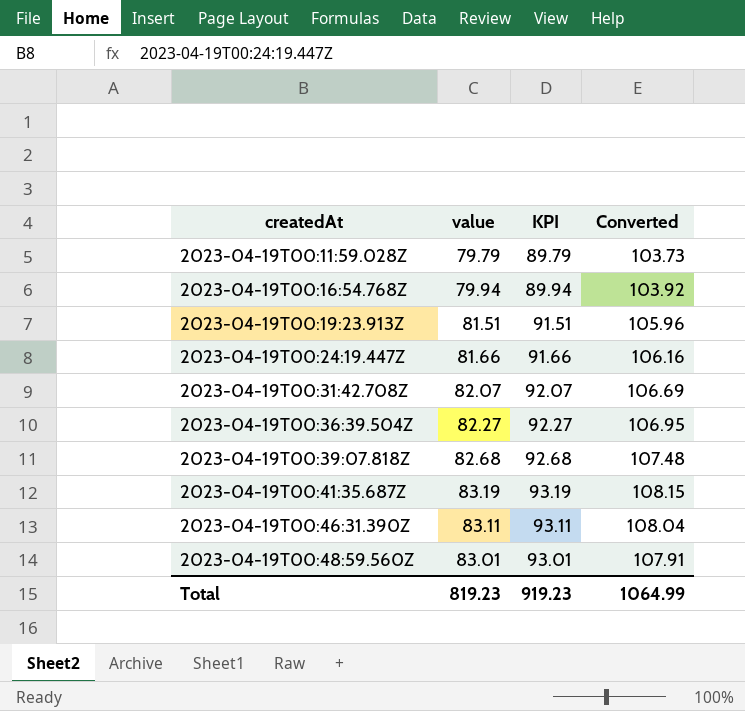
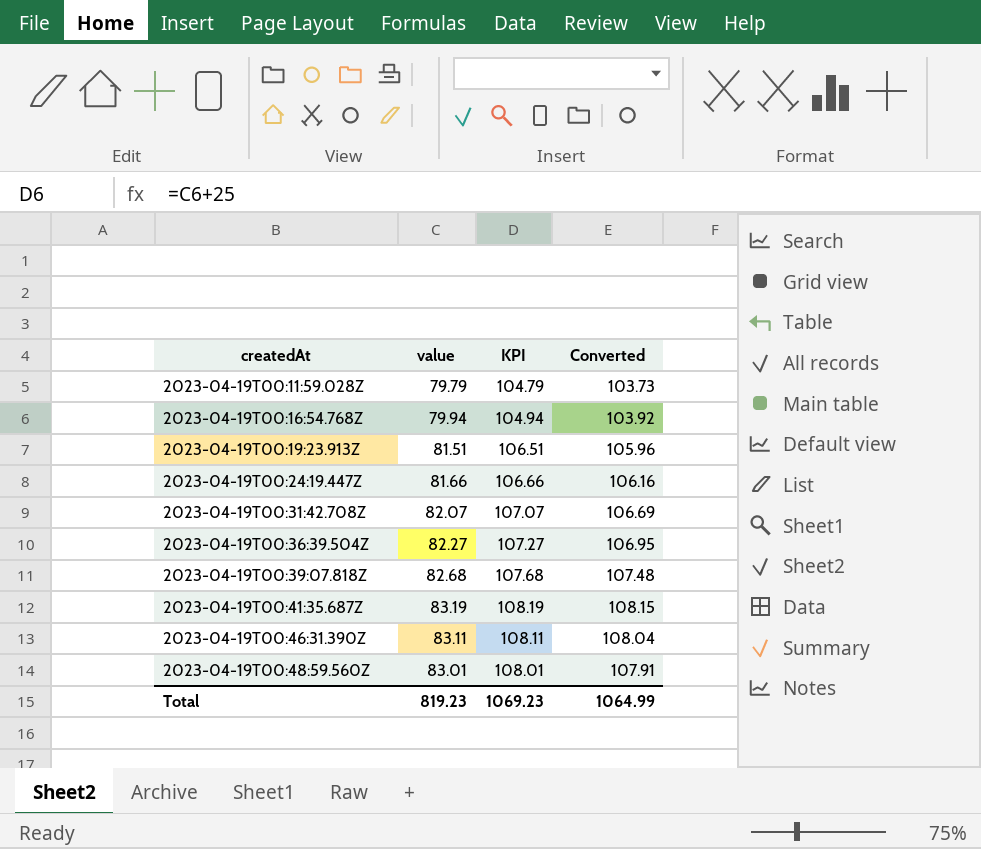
column KPI | formula: [value] + 10 -> [value] + 25
Total | KPI: 919.23 -> 1069.23

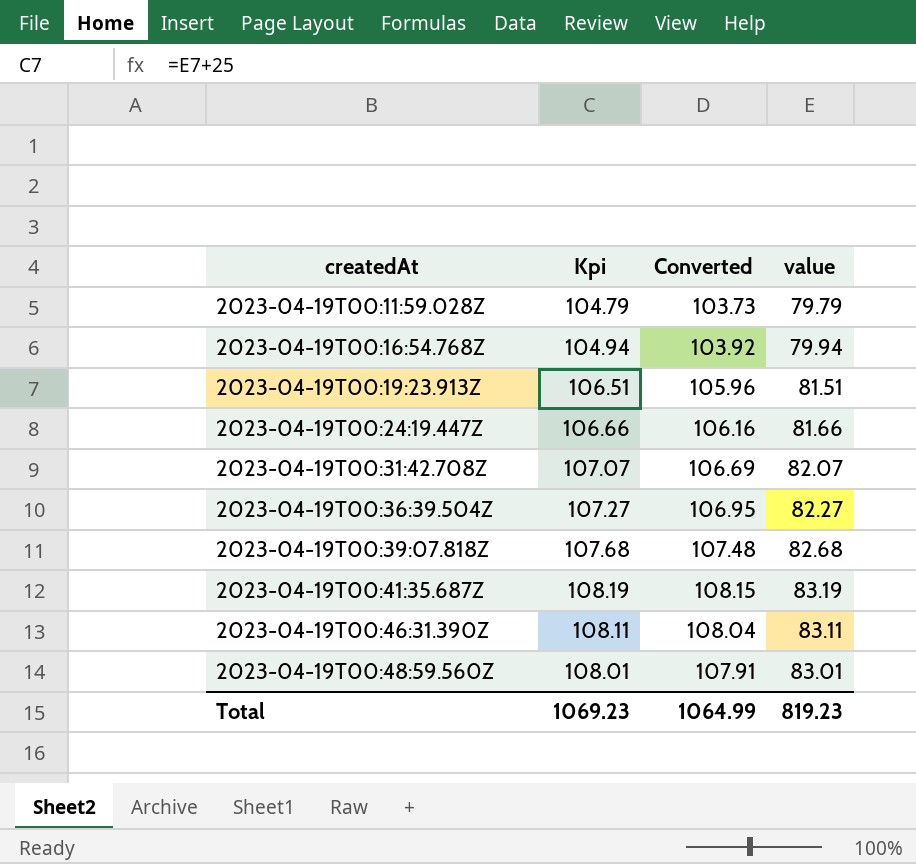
column name: KPI -> Kpi
column value | position: 2 -> 4

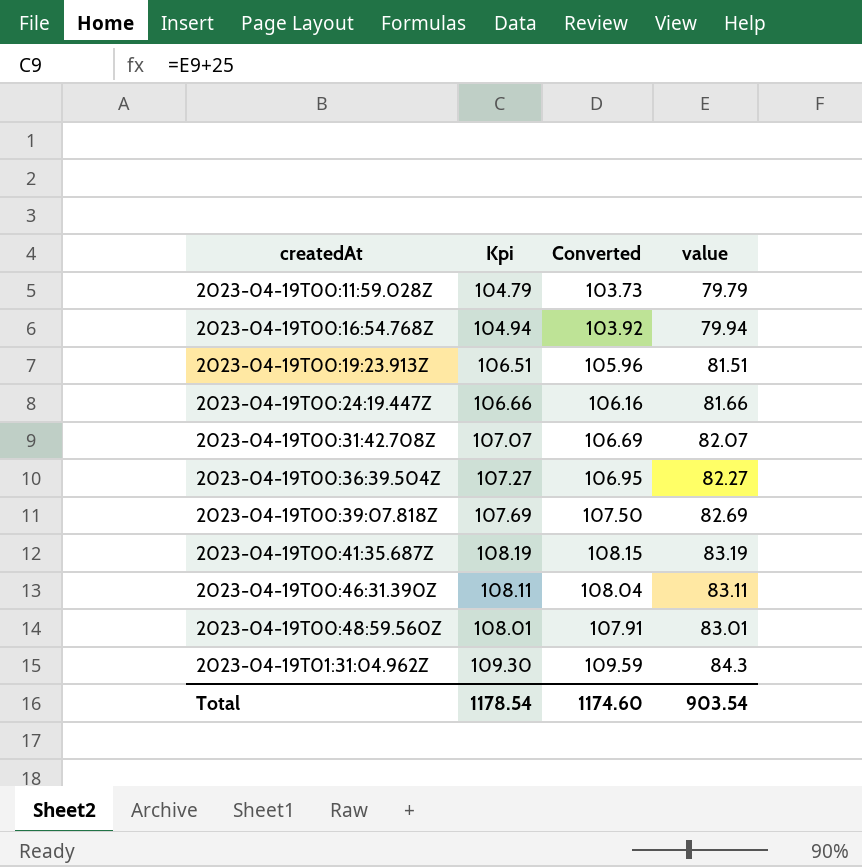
2023-04-19T00:39:07.818Z | Kpi: 107.68 -> 107.69
2023-04-19T00:39:07.818Z | Converted: 107.48 -> 107.50
2023-04-19T00:39:07.818Z | value: 82.68 -> 82.69
row 2023-04-19T01:31:04.962Z: none -> 109.30 | 109.59 | 84.3
Total | Kpi: 1069.23 -> 1178.54
Total | Converted: 1064.99 -> 1174.60
Total | value: 819.23 -> 903.54

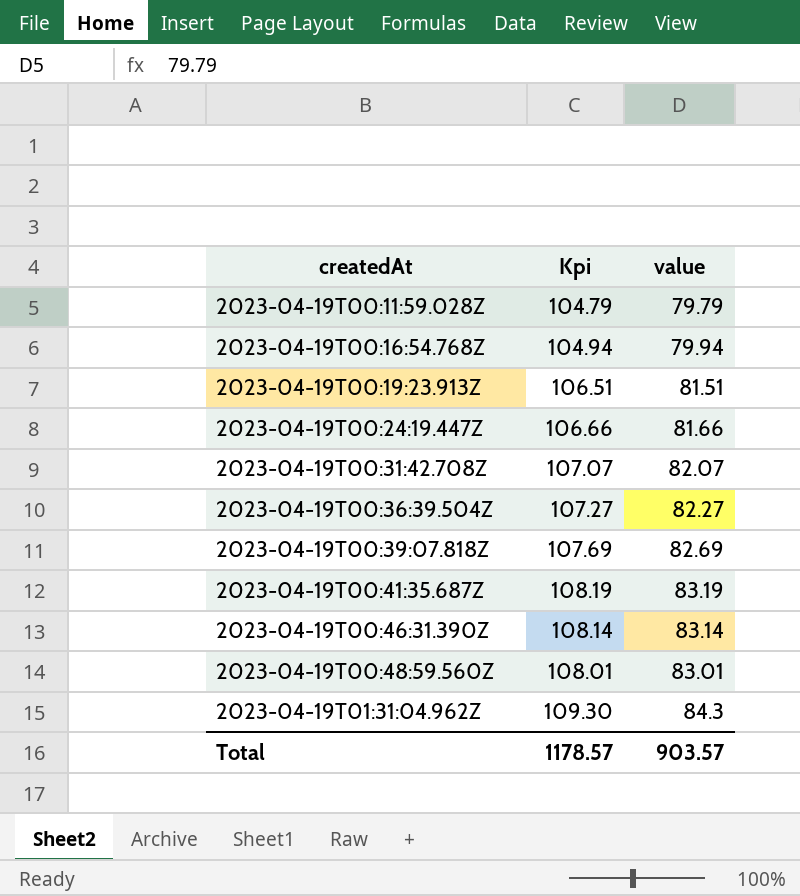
column Converted | formula: [value] * 1.3 -> none
2023-04-19T00:46:31.390Z | Kpi: 108.11 -> 108.14
2023-04-19T00:46:31.390Z | value: 83.11 -> 83.14
Total | Kpi: 1178.54 -> 1178.57
Total | value: 903.54 -> 903.57

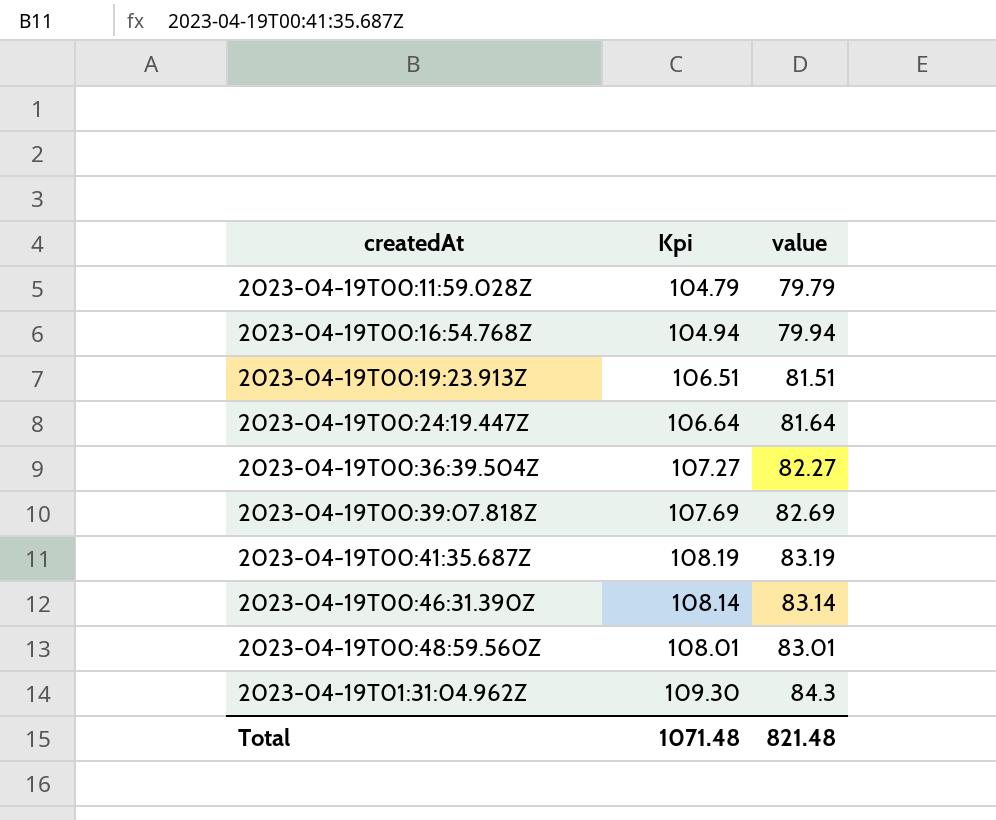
row 2023-04-19T00:31:42.708Z: 107.07 | 82.07 -> none
2023-04-19T00:24:19.447Z | Kpi: 106.66 -> 106.64
2023-04-19T00:24:19.447Z | value: 81.66 -> 81.64
Total | Kpi: 1178.57 -> 1071.48
Total | value: 903.57 -> 821.48

